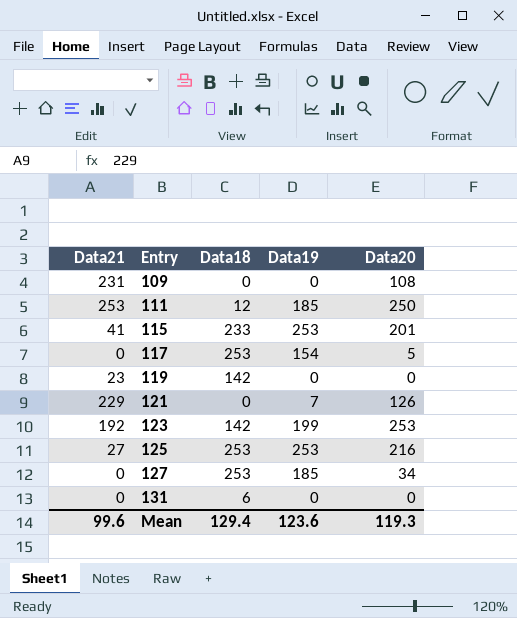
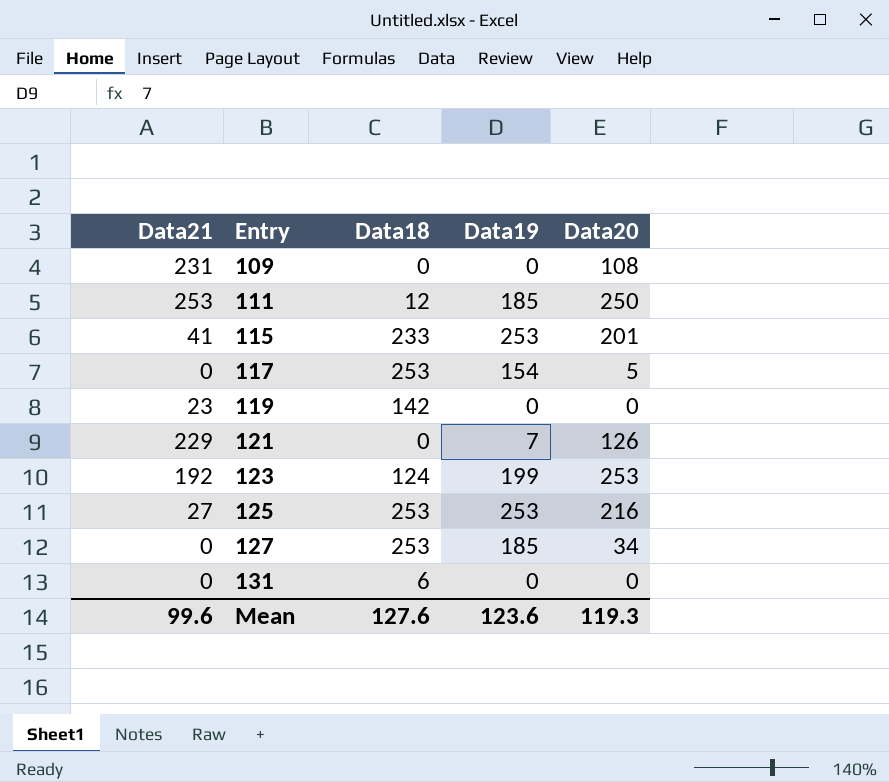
123 | Data18: 142 -> 124
Mean | Data18: 129.4 -> 127.6

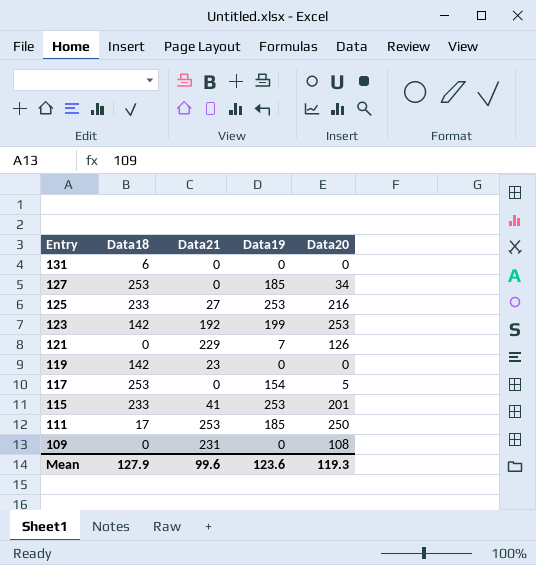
row order: Entry ascending -> Entry descending
column Data21 | position: 1 -> 3
125 | Data18: 253 -> 233
123 | Data18: 124 -> 142
111 | Data18: 12 -> 17
Mean | Data18: 127.6 -> 127.9

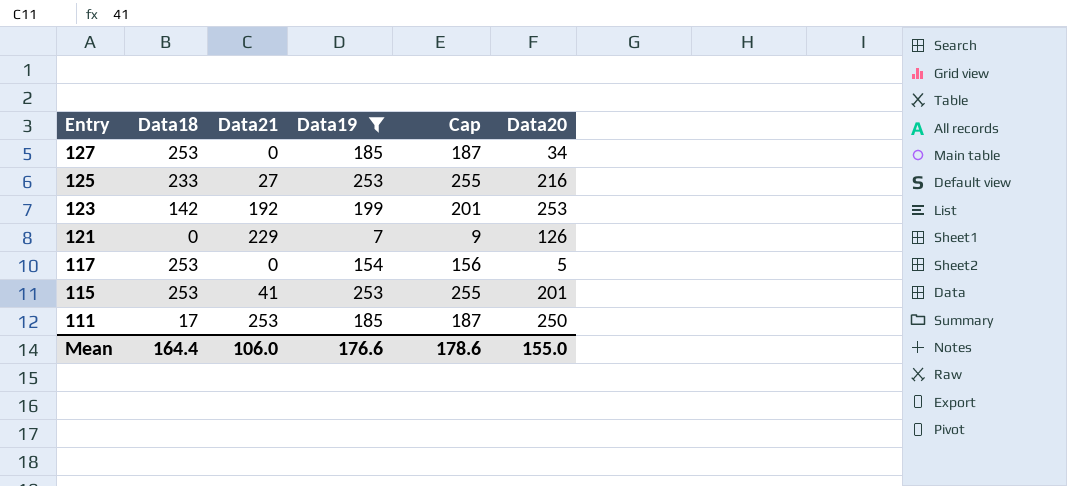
filter: none -> Data19 != 0
column Cap | formula: none -> [Data19] + 2
115 | Data18: 233 -> 253
Mean | Data18: 127.9 -> 164.4
Mean | Data21: 99.6 -> 106.0
Mean | Data19: 123.6 -> 176.6
Mean | Data20: 119.3 -> 155.0

